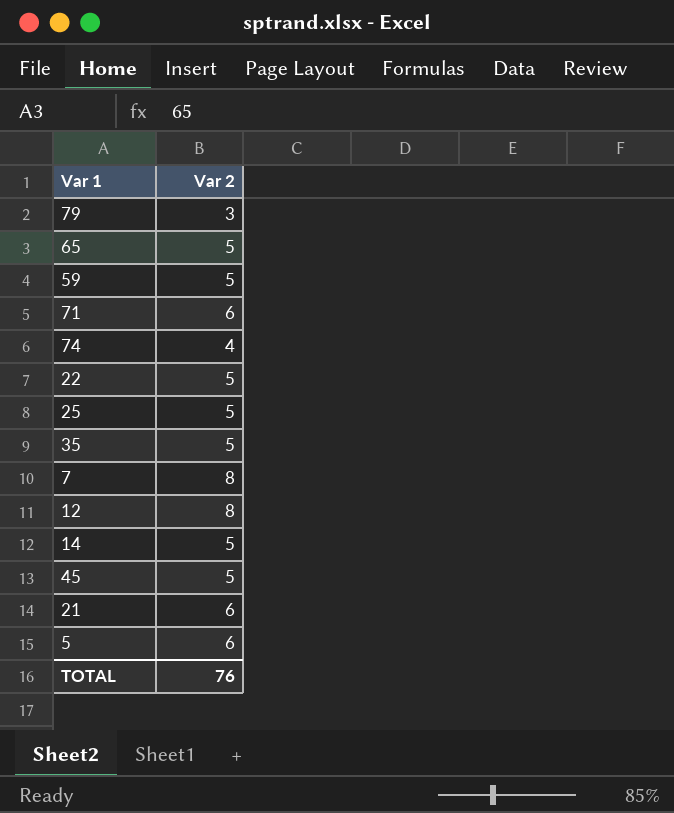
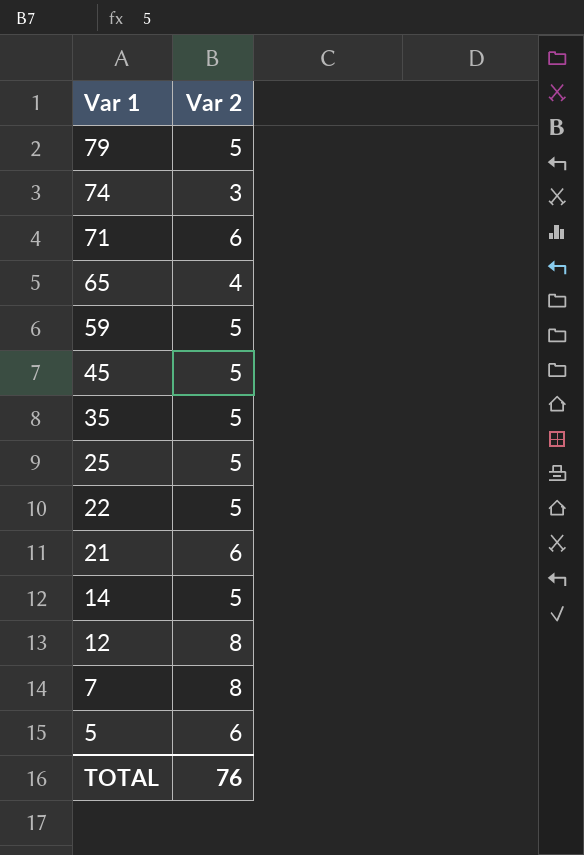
row order: none -> Var 1 descending
79 | Var 2: 3 -> 5
74 | Var 2: 4 -> 3
65 | Var 2: 5 -> 4

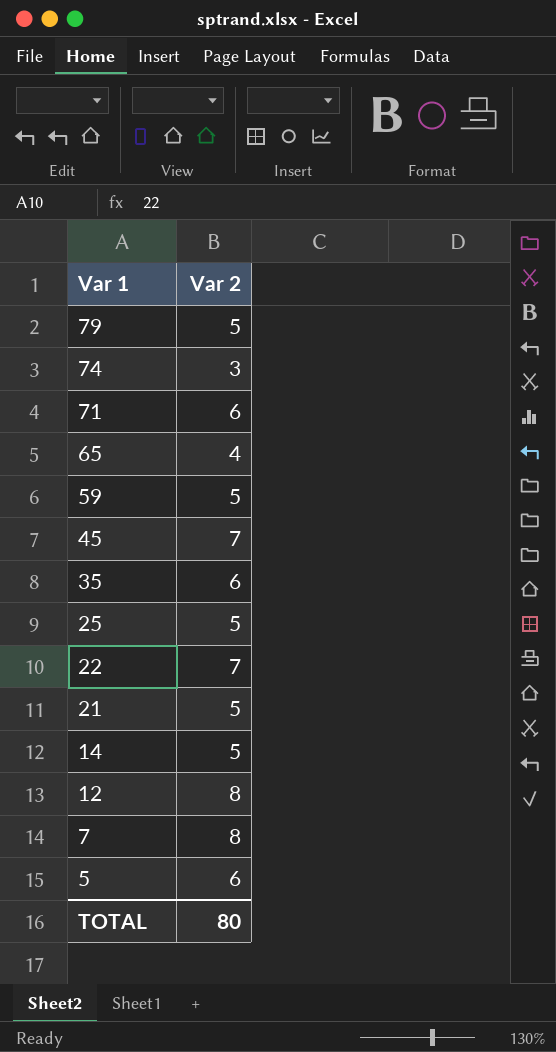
45 | Var 2: 5 -> 7
35 | Var 2: 5 -> 6
22 | Var 2: 5 -> 7
21 | Var 2: 6 -> 5
TOTAL | Var 2: 76 -> 80

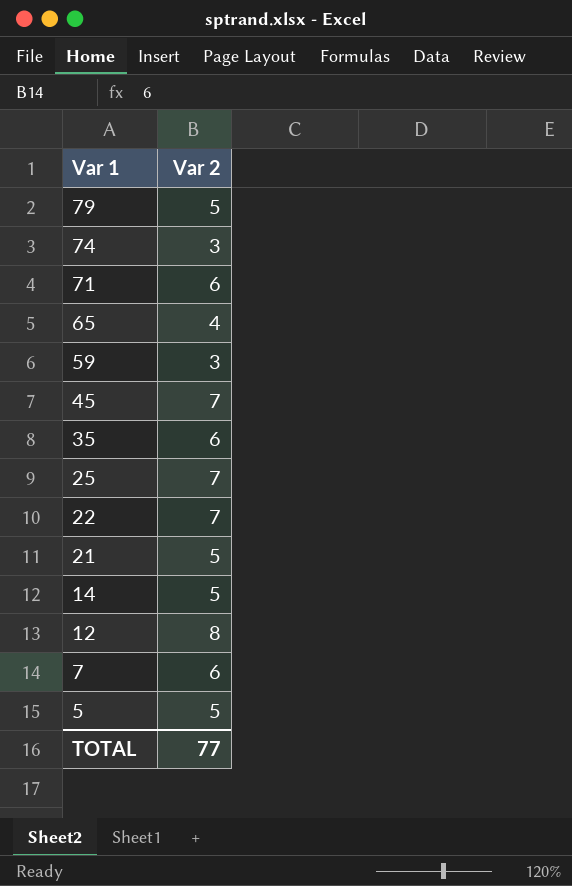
59 | Var 2: 5 -> 3
25 | Var 2: 5 -> 7
7 | Var 2: 8 -> 6
5 | Var 2: 6 -> 5
TOTAL | Var 2: 80 -> 77

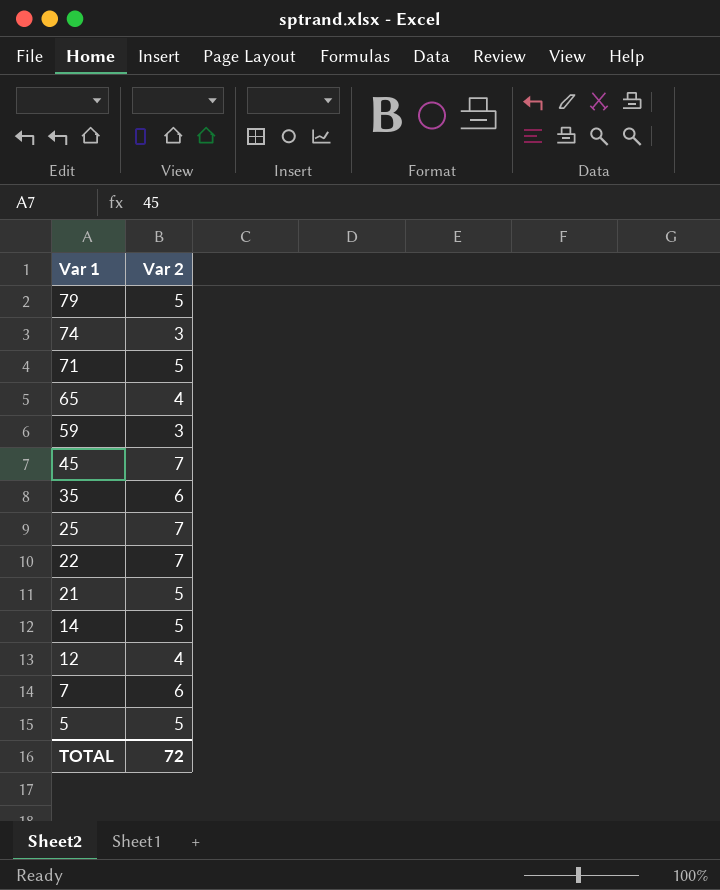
71 | Var 2: 6 -> 5
12 | Var 2: 8 -> 4
TOTAL | Var 2: 77 -> 72

